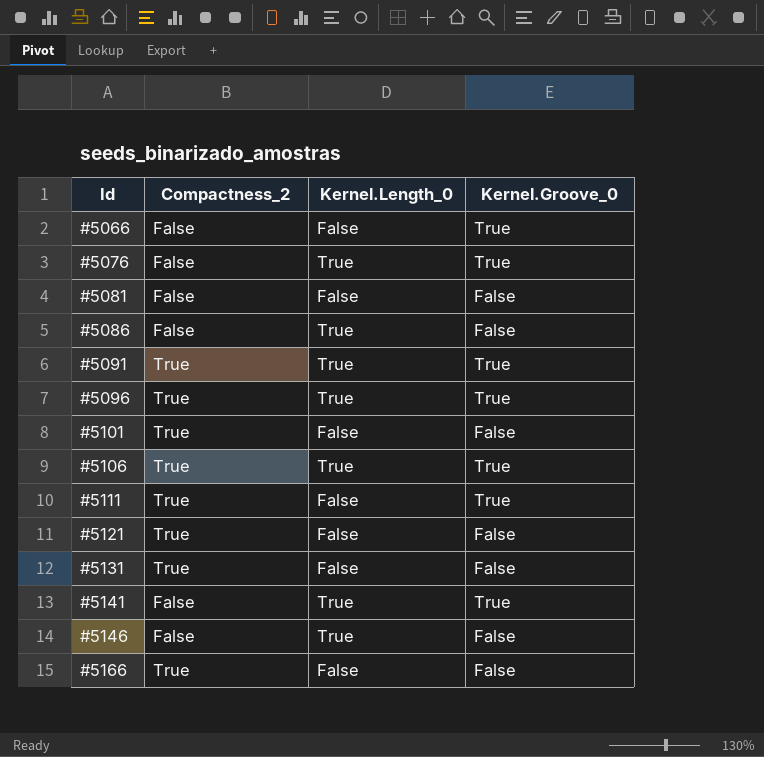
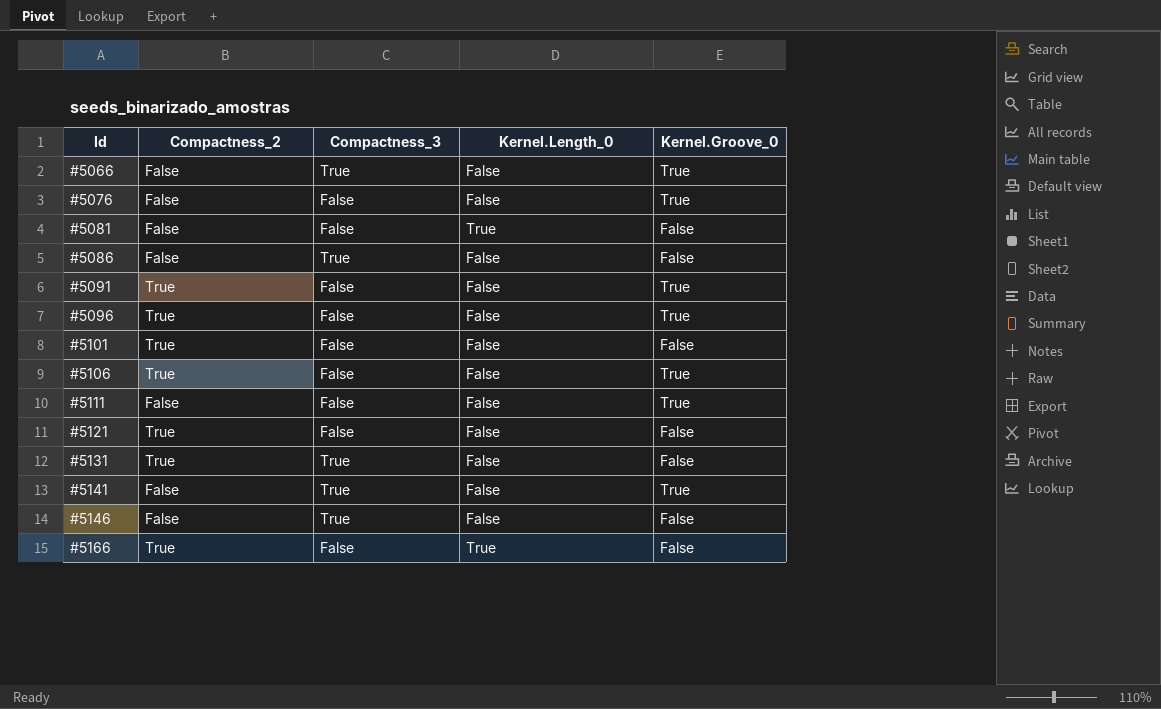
column Compactness_3 | position: none -> 3
#5076 | Kernel.Length_0: True -> False
#5081 | Kernel.Length_0: False -> True
#5086 | Kernel.Length_0: True -> False
#5091 | Kernel.Length_0: True -> False
#5096 | Kernel.Length_0: True -> False
#5106 | Kernel.Length_0: True -> False
#5111 | Compactness_2: True -> False
#5141 | Kernel.Length_0: True -> False
#5146 | Kernel.Length_0: True -> False
#5166 | Kernel.Length_0: False -> True

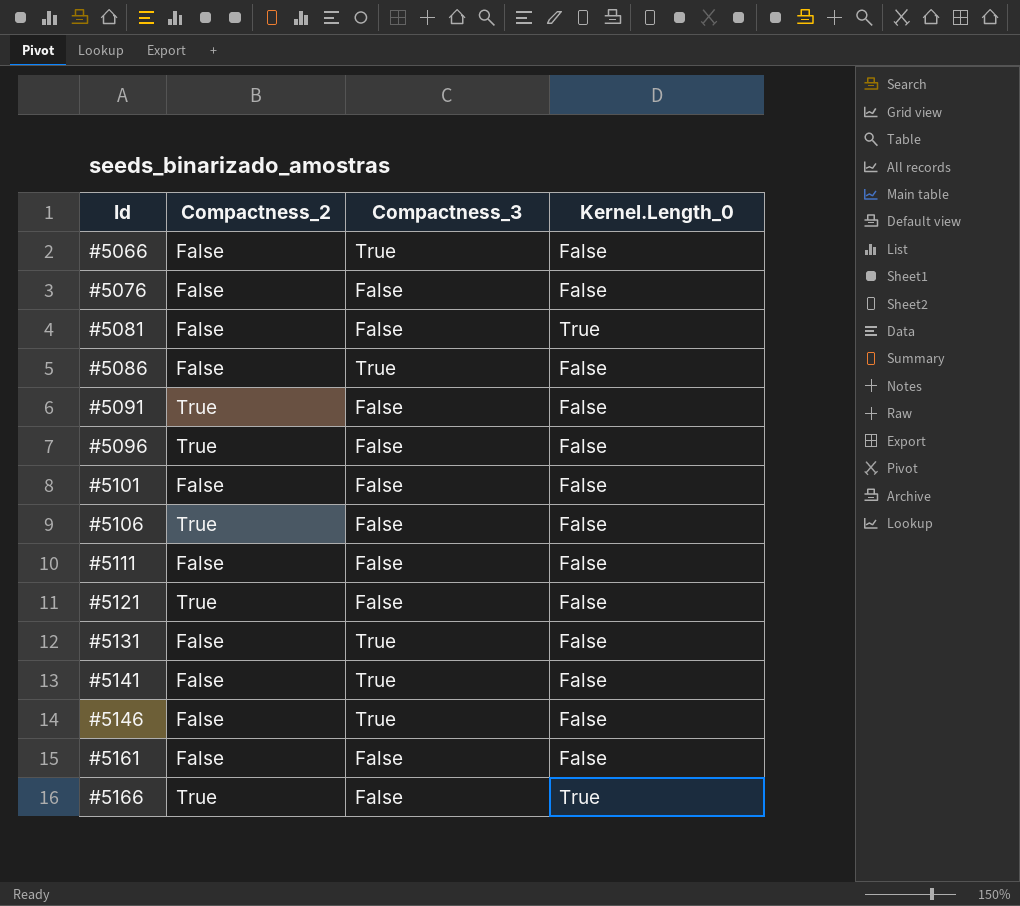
column Kernel.Groove_0 | position: 5 -> none
#5101 | Compactness_2: True -> False
#5131 | Compactness_2: True -> False
row #5161: none -> False | False | False

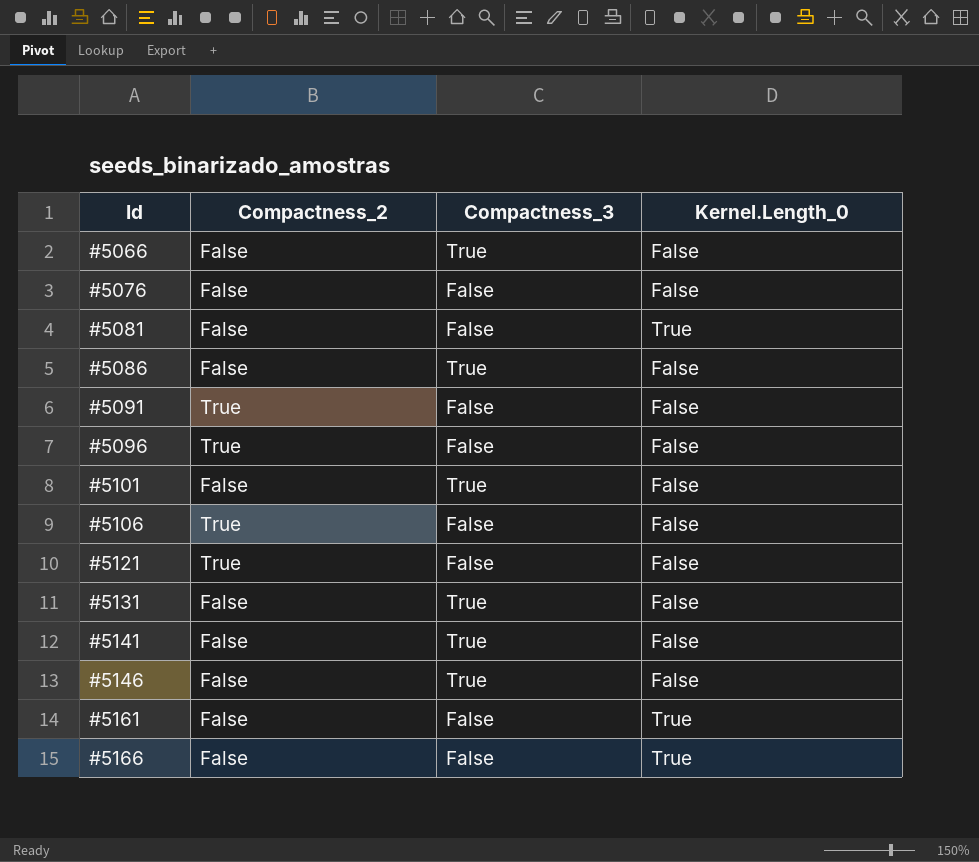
row #5111: False | False | False -> none
#5101 | Compactness_3: False -> True
#5161 | Kernel.Length_0: False -> True
#5166 | Compactness_2: True -> False

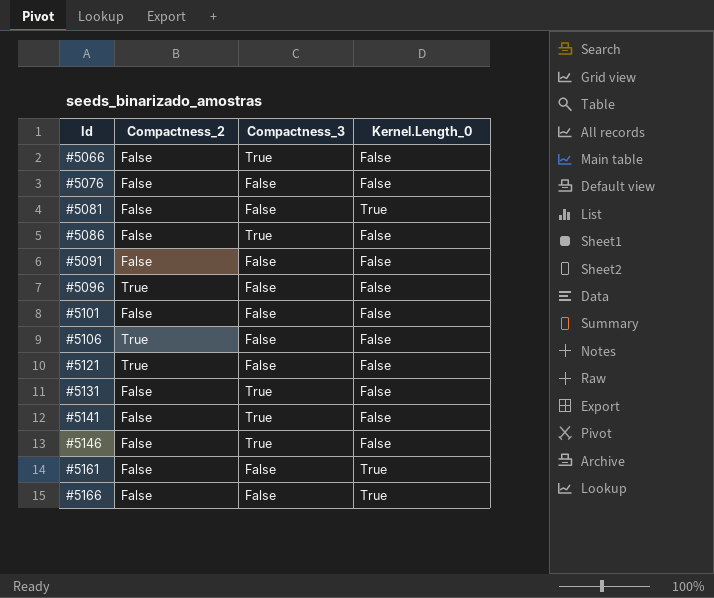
#5091 | Compactness_2: True -> False
#5101 | Compactness_3: True -> False

